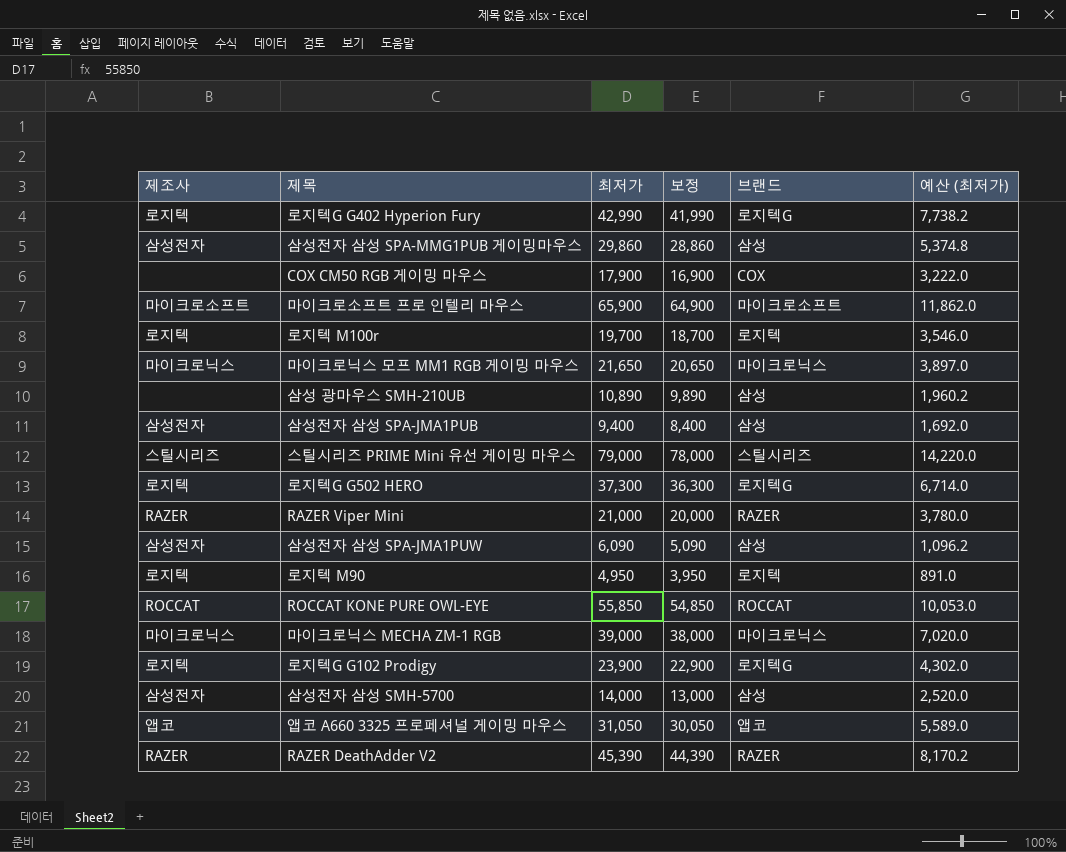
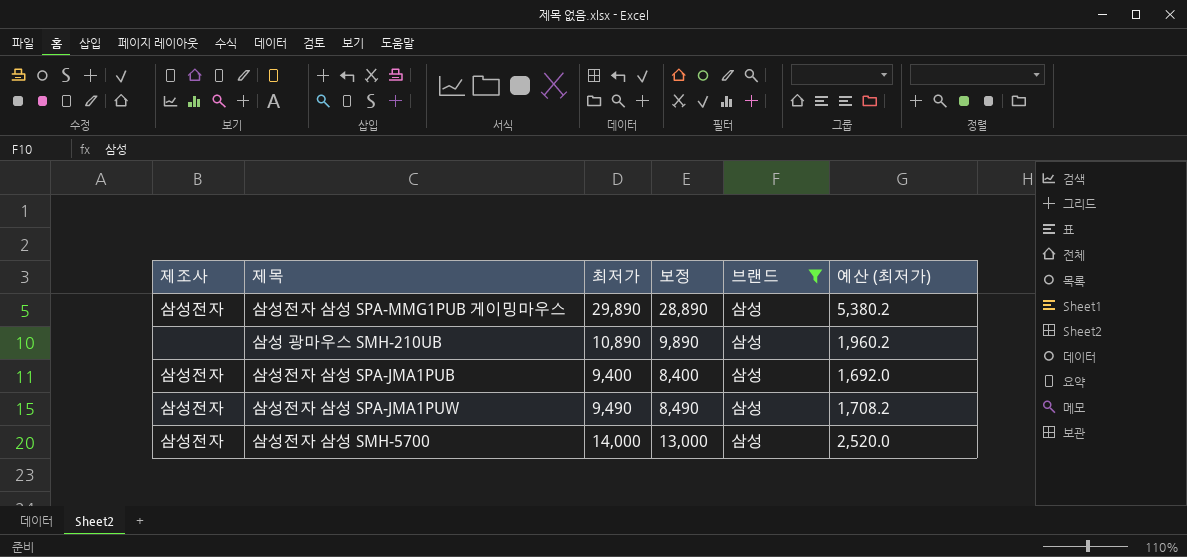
filter: none -> 브랜드 = 삼성
삼성전자 삼성 SPA-MMG1PUB 게이밍마우스 | 최저가: 29,860 -> 29,890
삼성전자 삼성 SPA-MMG1PUB 게이밍마우스 | 보정: 28,860 -> 28,890
삼성전자 삼성 SPA-MMG1PUB 게이밍마우스 | 예산 (최저가): 5,374.8 -> 5,380.2
삼성전자 삼성 SPA-JMA1PUW | 최저가: 6,090 -> 9,490
삼성전자 삼성 SPA-JMA1PUW | 보정: 5,090 -> 8,490
삼성전자 삼성 SPA-JMA1PUW | 예산 (최저가): 1,096.2 -> 1,708.2

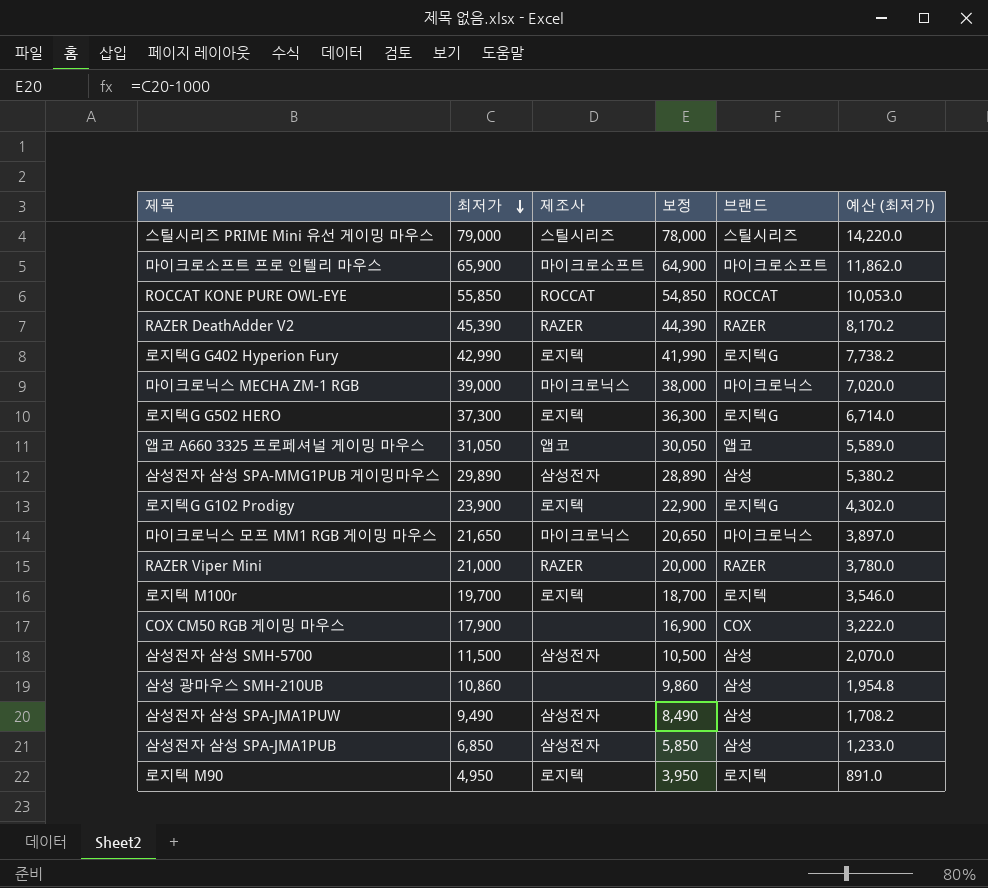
filter: 브랜드 = 삼성 -> none
row order: none -> 최저가 descending
column 제조사 | position: 1 -> 3
삼성전자 삼성 SMH-5700 | 최저가: 14,000 -> 11,500
삼성전자 삼성 SMH-5700 | 보정: 13,000 -> 10,500
삼성전자 삼성 SMH-5700 | 예산 (최저가): 2,520.0 -> 2,070.0
삼성 광마우스 SMH-210UB | 최저가: 10,890 -> 10,860
삼성 광마우스 SMH-210UB | 보정: 9,890 -> 9,860
삼성 광마우스 SMH-210UB | 예산 (최저가): 1,960.2 -> 1,954.8
삼성전자 삼성 SPA-JMA1PUB | 최저가: 9,400 -> 6,850
삼성전자 삼성 SPA-JMA1PUB | 보정: 8,400 -> 5,850
삼성전자 삼성 SPA-JMA1PUB | 예산 (최저가): 1,692.0 -> 1,233.0

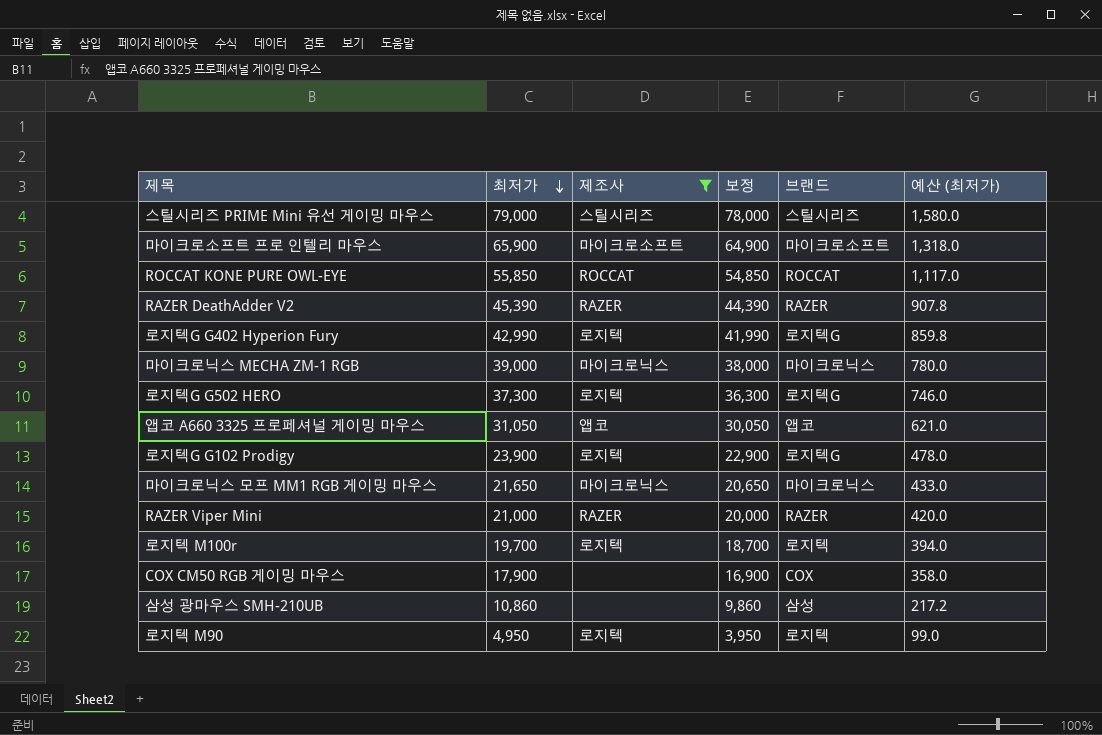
filter: none -> 제조사 != 삼성전자
column 예산 (최저가) | formula: [최저가] * 0.18 -> [최저가] * 0.02

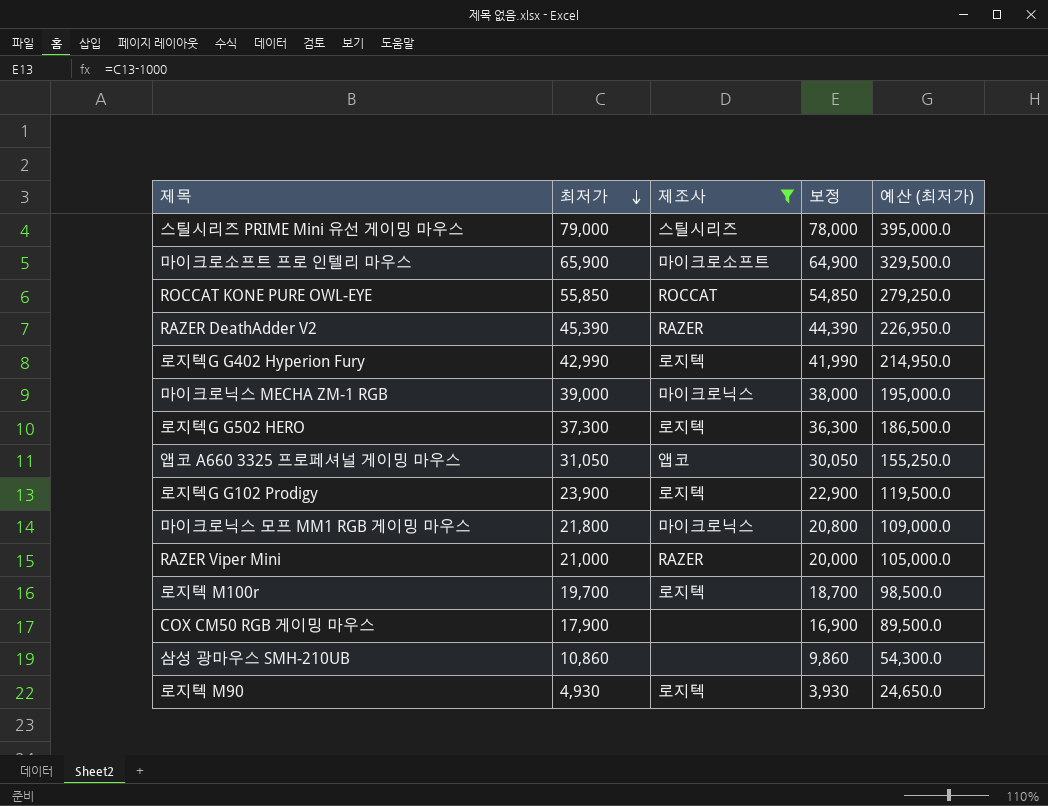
column 브랜드 | position: 5 -> none
column 예산 (최저가) | formula: [최저가] * 0.02 -> [최저가] * 5
마이크로닉스 모프 MM1 RGB 게이밍 마우스 | 최저가: 21,650 -> 21,800
마이크로닉스 모프 MM1 RGB 게이밍 마우스 | 보정: 20,650 -> 20,800
로지텍 M90 | 최저가: 4,950 -> 4,930
로지텍 M90 | 보정: 3,950 -> 3,930

